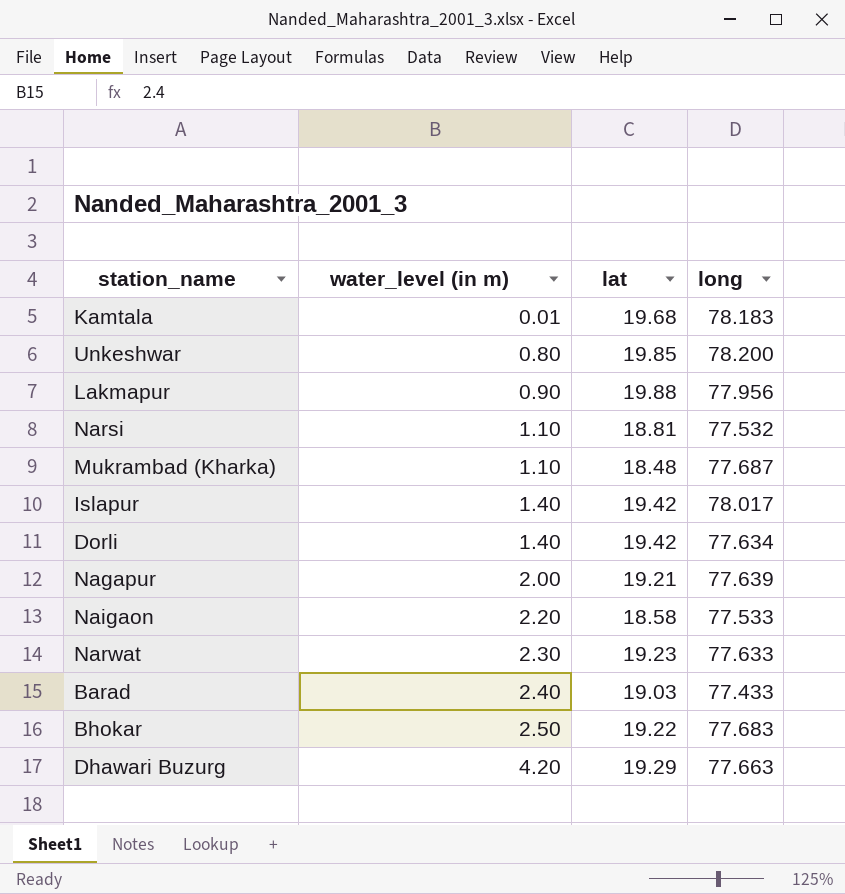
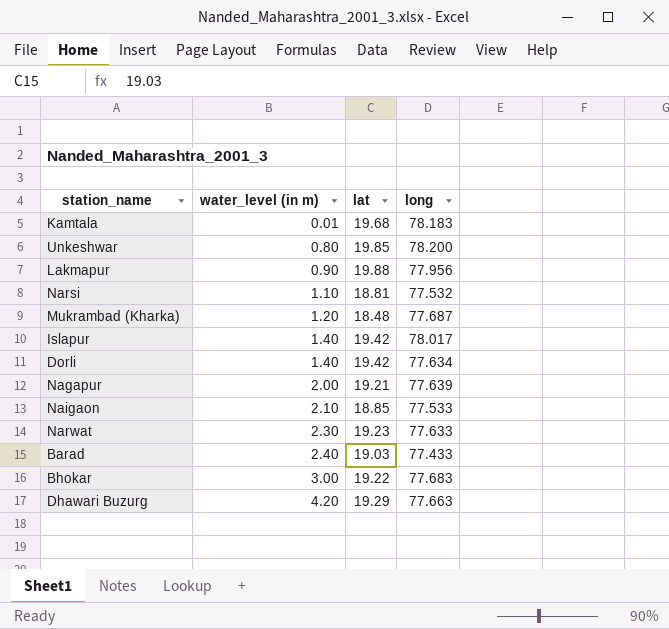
Mukrambad (Kharka) | water_level (in m): 1.10 -> 1.20
Naigaon | water_level (in m): 2.20 -> 2.10
Naigaon | lat: 18.58 -> 18.85
Bhokar | water_level (in m): 2.50 -> 3.00

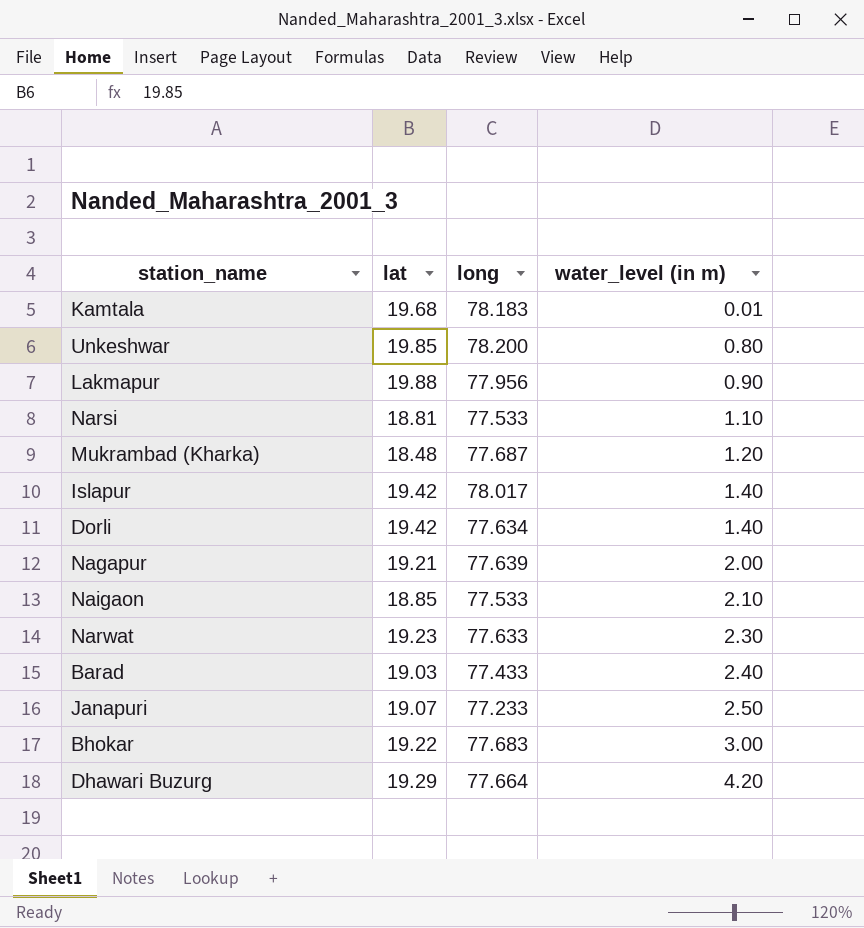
column water_level (in m) | position: 2 -> 4
Narsi | long: 77.532 -> 77.533
row Janapuri: none -> 19.07 | 77.233 | 2.50
Dhawari Buzurg | long: 77.663 -> 77.664

